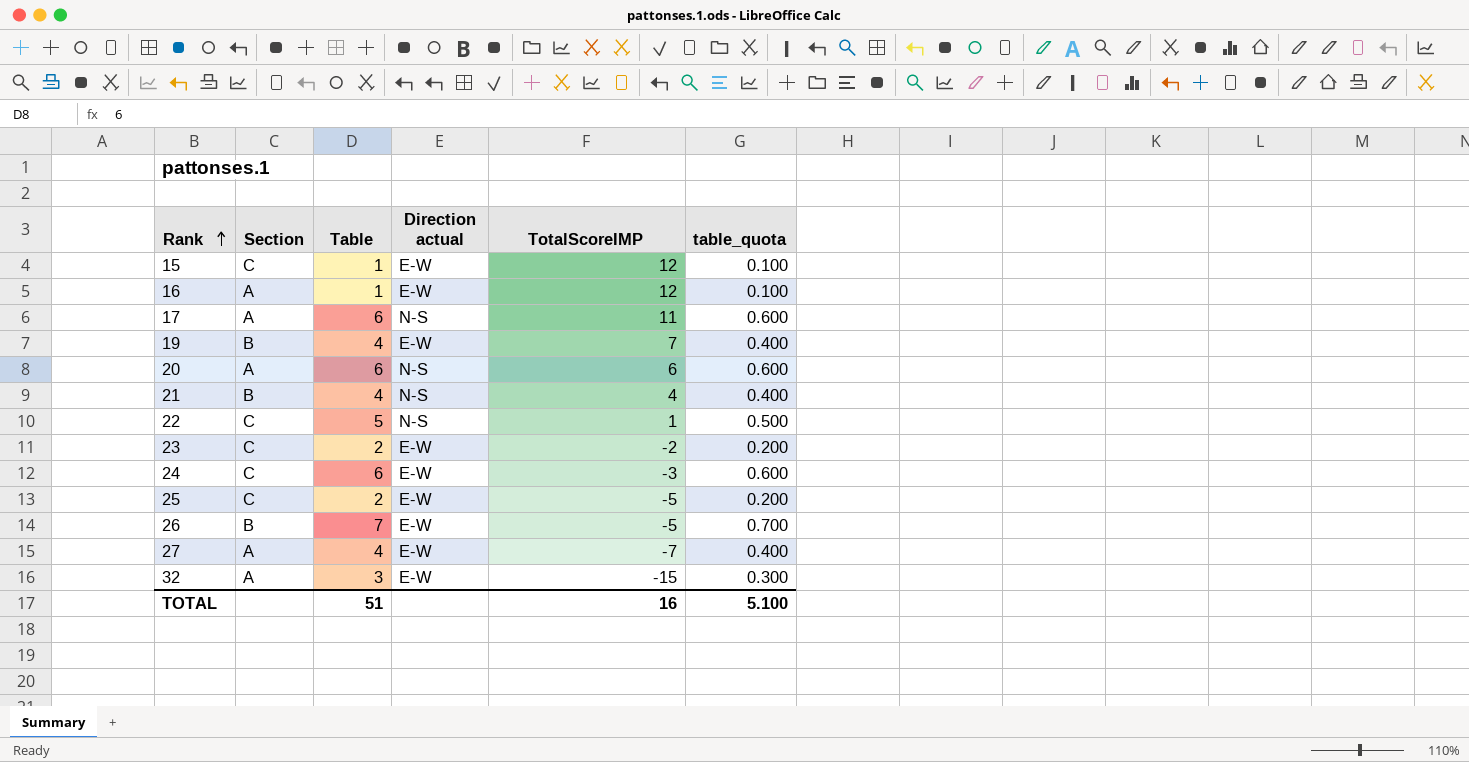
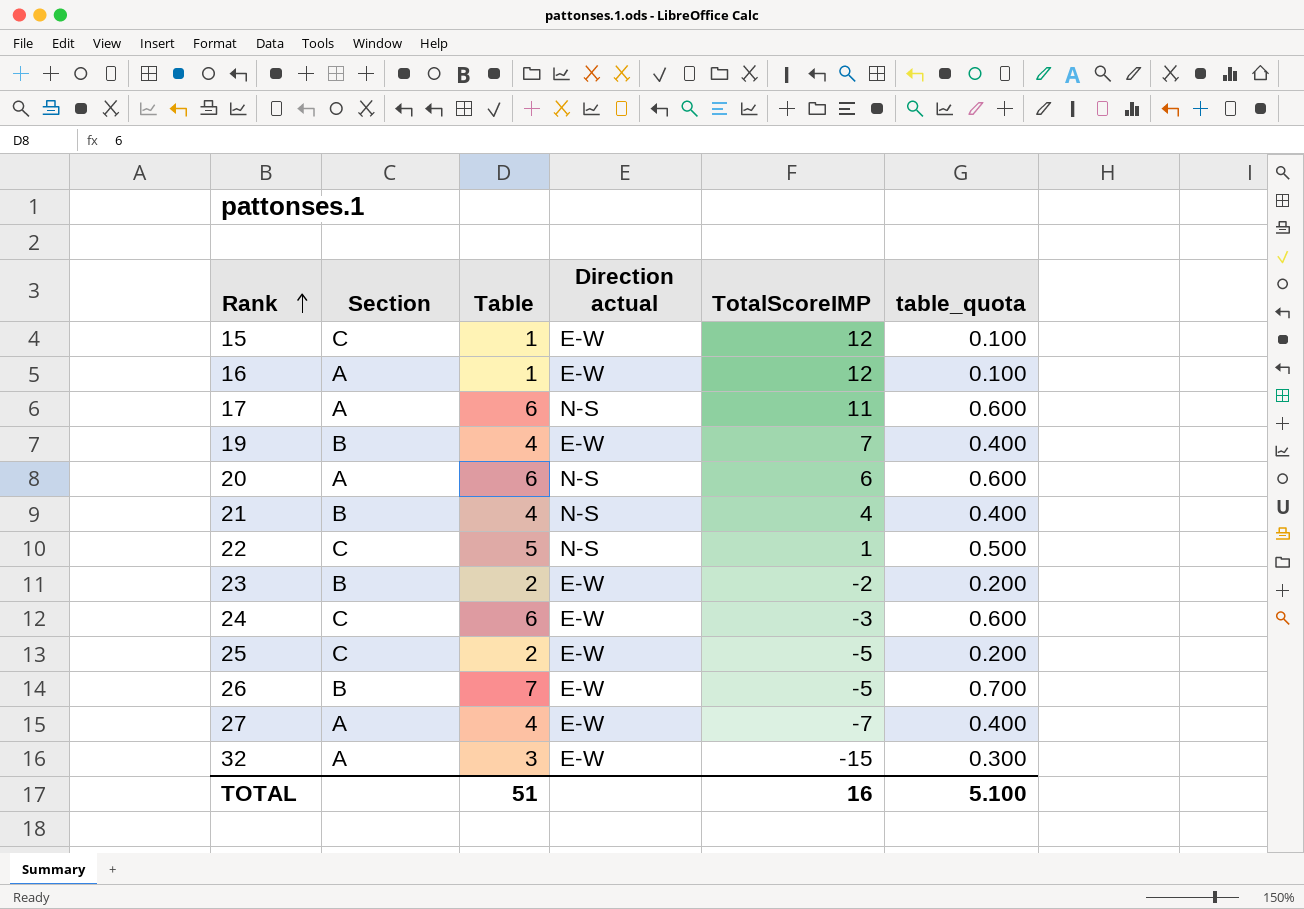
23 | Section: C -> B

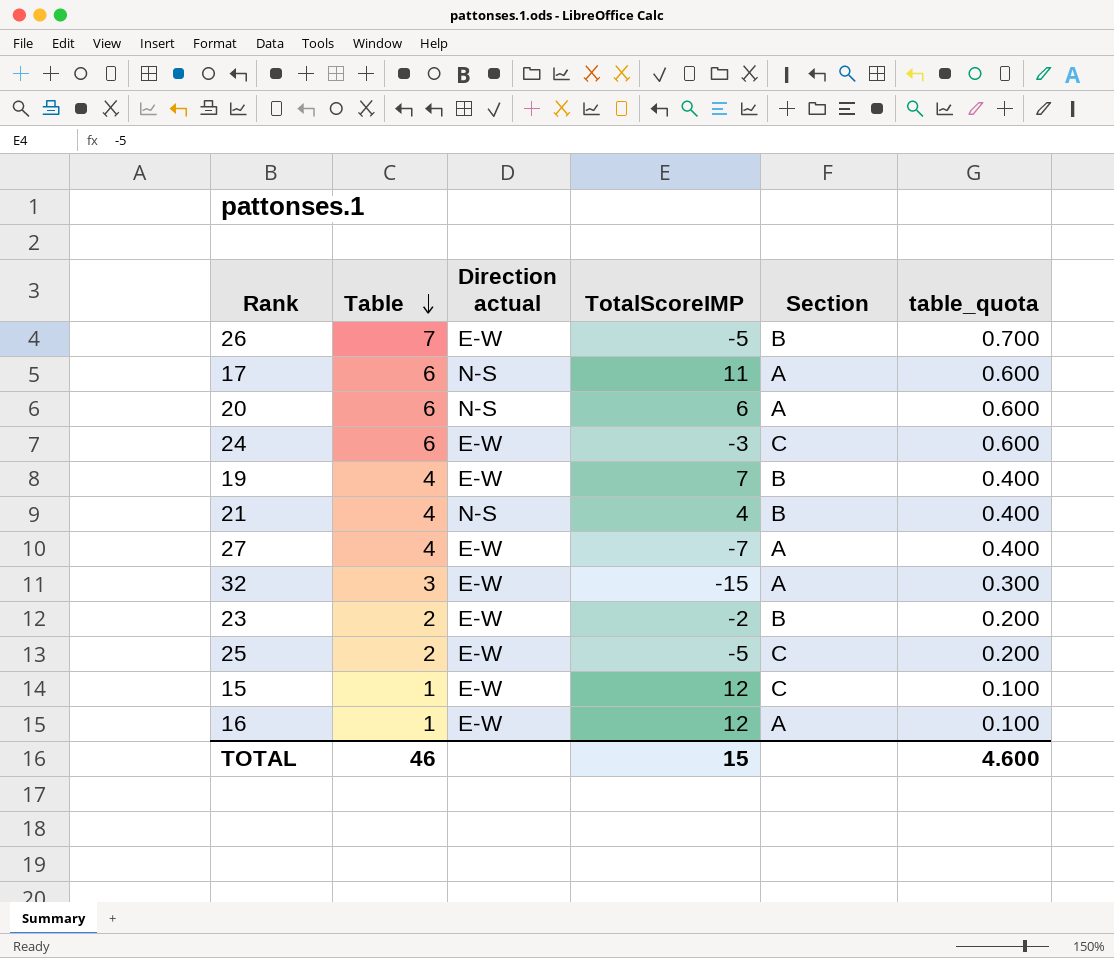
row order: Rank ascending -> Table descending
column Section | position: 2 -> 5
row 22: C | 5 | N-S | 1 | 0.500 -> none
TOTAL | Table: 51 -> 46
TOTAL | TotalScoreIMP: 16 -> 15
TOTAL | table_quota: 5.100 -> 4.600

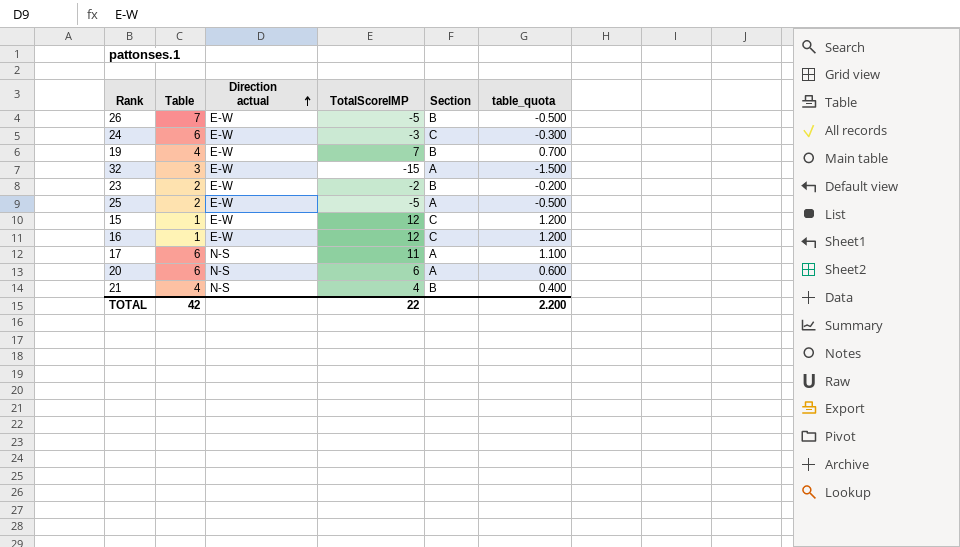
row order: Table descending -> Direction actual ascending
column table_quota | formula: [Table] * 0.1 -> [TotalScoreIMP] * 0.1
row 27: 4 | E-W | -7 | A | 0.400 -> none
25 | Section: C -> A
16 | Section: A -> C
TOTAL | Table: 46 -> 42
TOTAL | TotalScoreIMP: 15 -> 22
TOTAL | table_quota: 4.600 -> 2.200

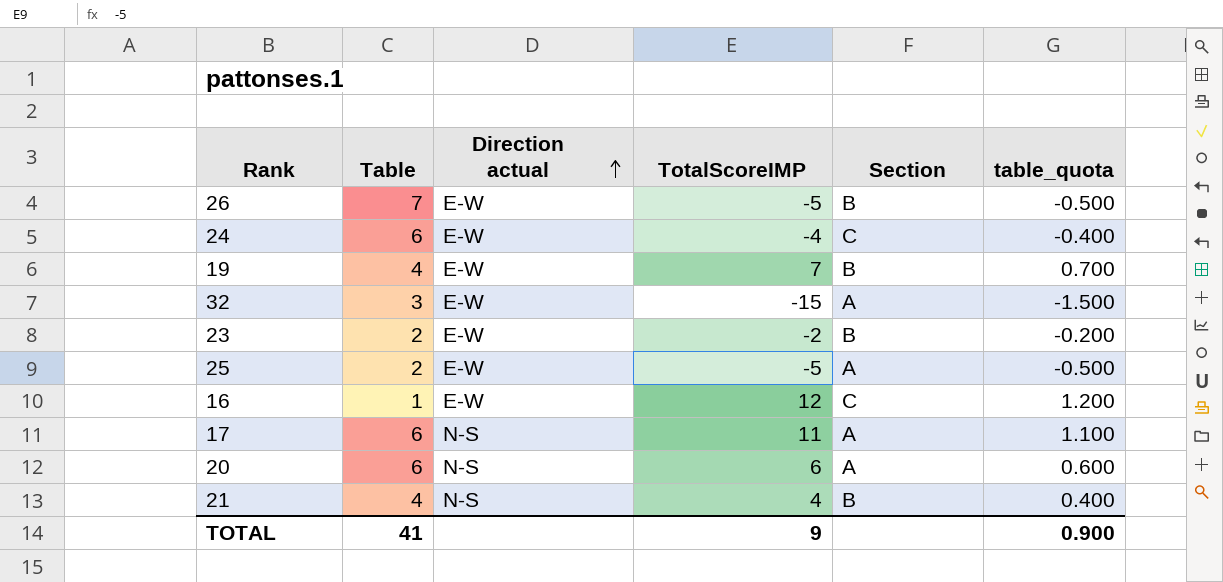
row 15: 1 | E-W | 12 | C | 1.200 -> none
24 | TotalScoreIMP: -3 -> -4
24 | table_quota: -0.300 -> -0.400
TOTAL | Table: 42 -> 41
TOTAL | TotalScoreIMP: 22 -> 9
TOTAL | table_quota: 2.200 -> 0.900

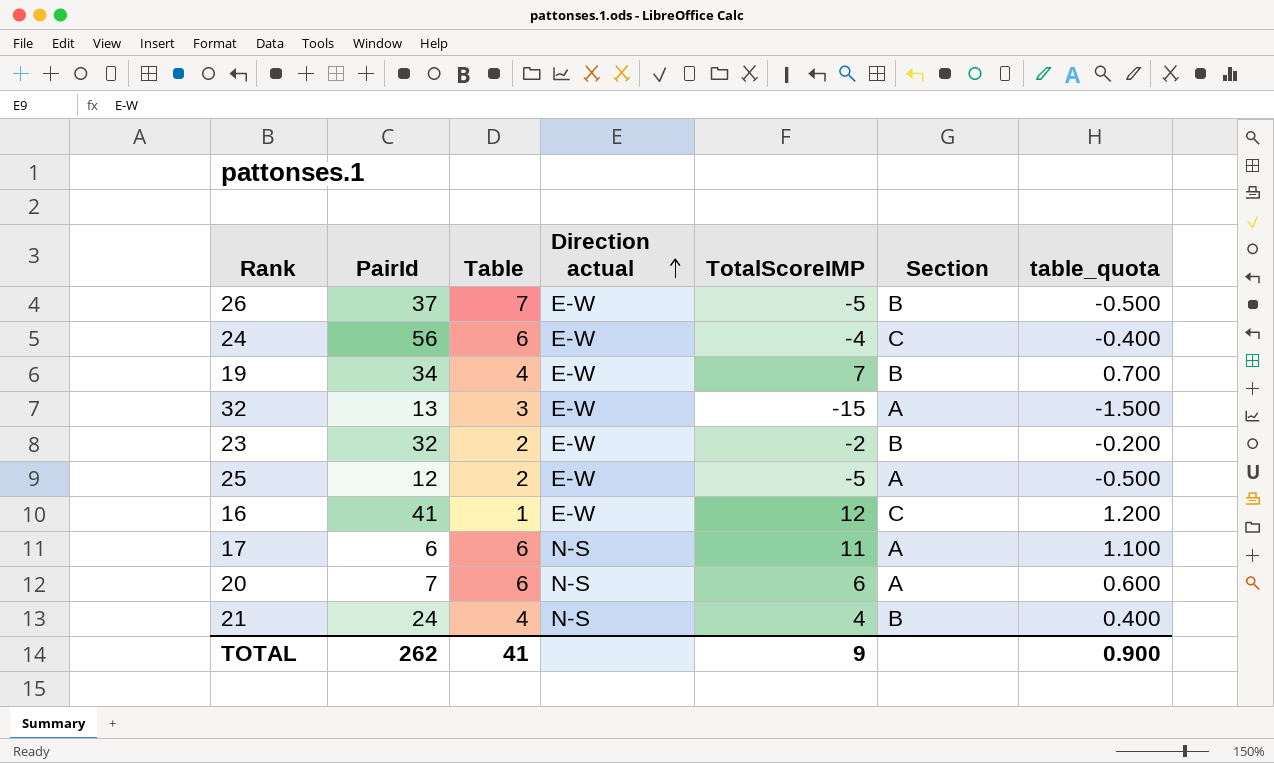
column PairId | position: none -> 2

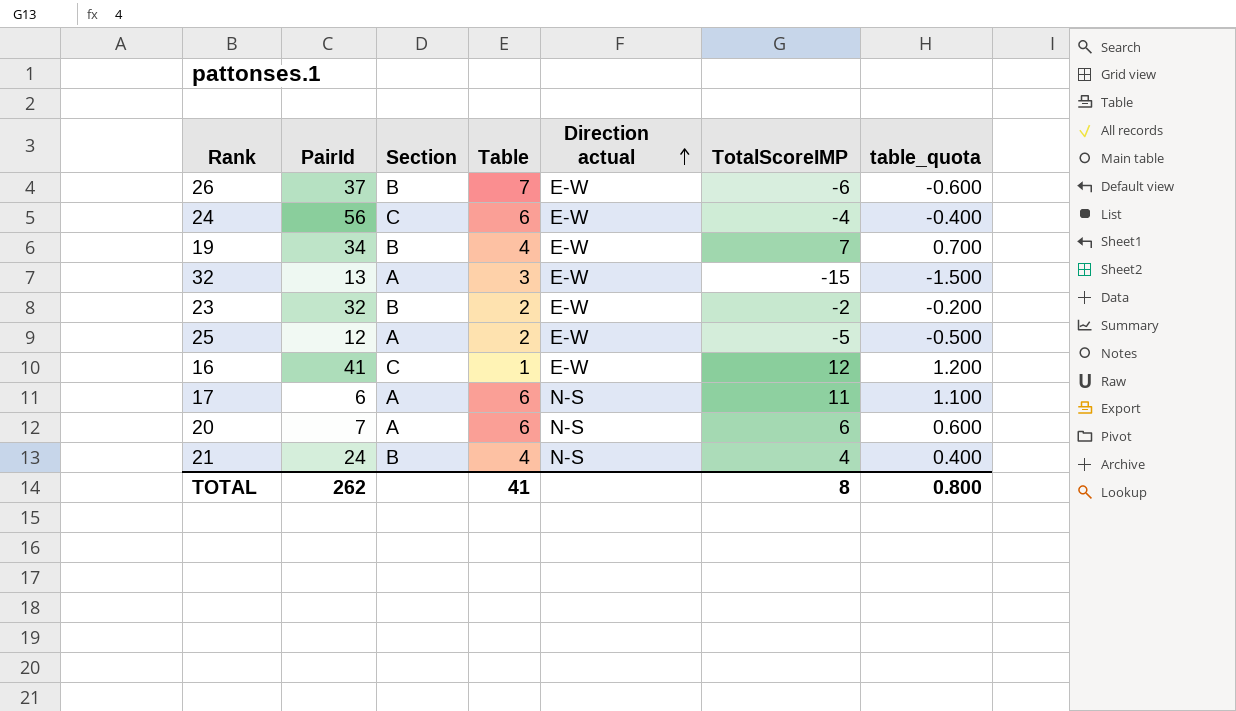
column Section | position: 6 -> 3
26 | TotalScoreIMP: -5 -> -6
26 | table_quota: -0.500 -> -0.600
TOTAL | TotalScoreIMP: 9 -> 8
TOTAL | table_quota: 0.900 -> 0.800

